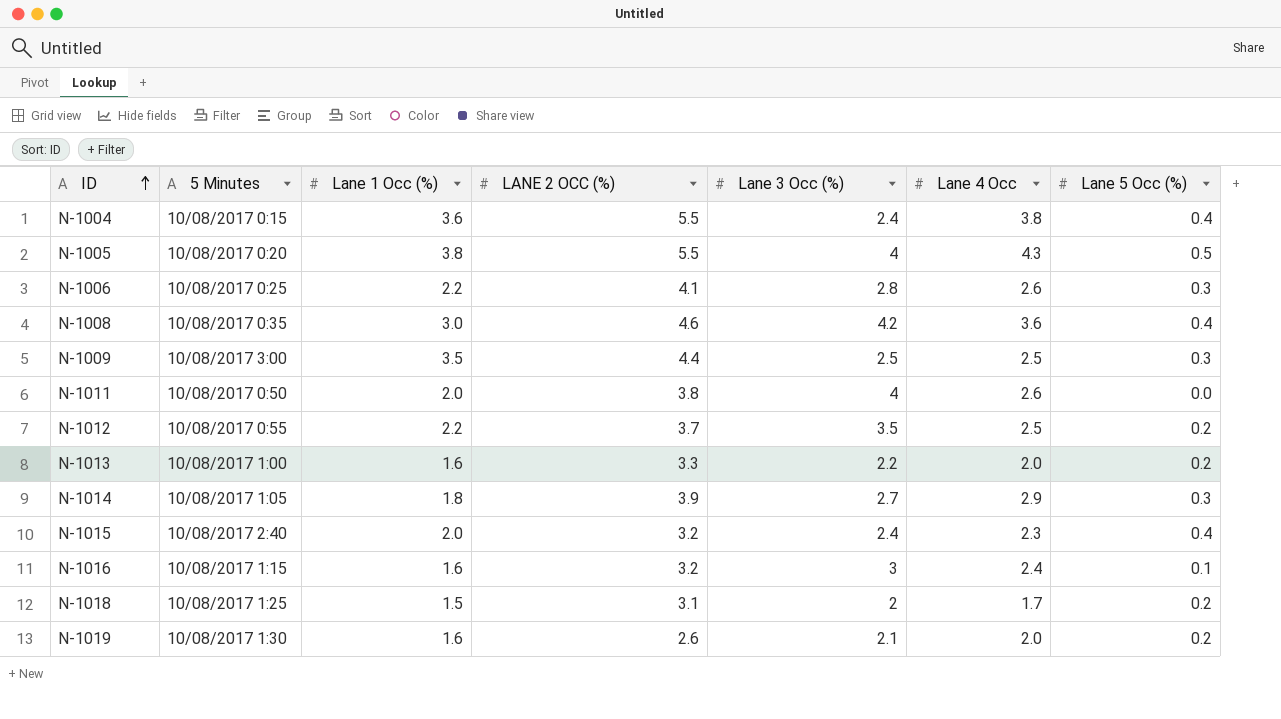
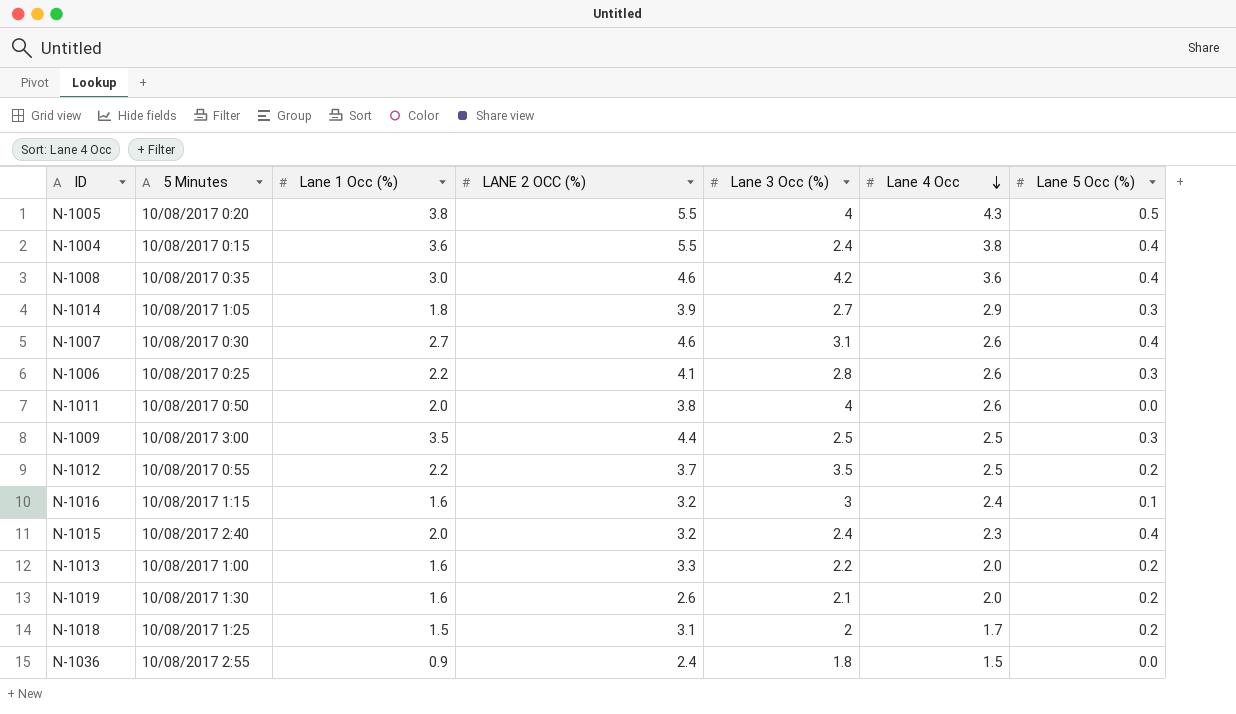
row order: ID ascending -> Lane 4 Occ descending
row N-1007: none -> 10/08/2017 0:30 | 2.7 | 4.6 | 3.1 | 2.6 | 0.4
row N-1036: none -> 10/08/2017 2:55 | 0.9 | 2.4 | 1.8 | 1.5 | 0.0

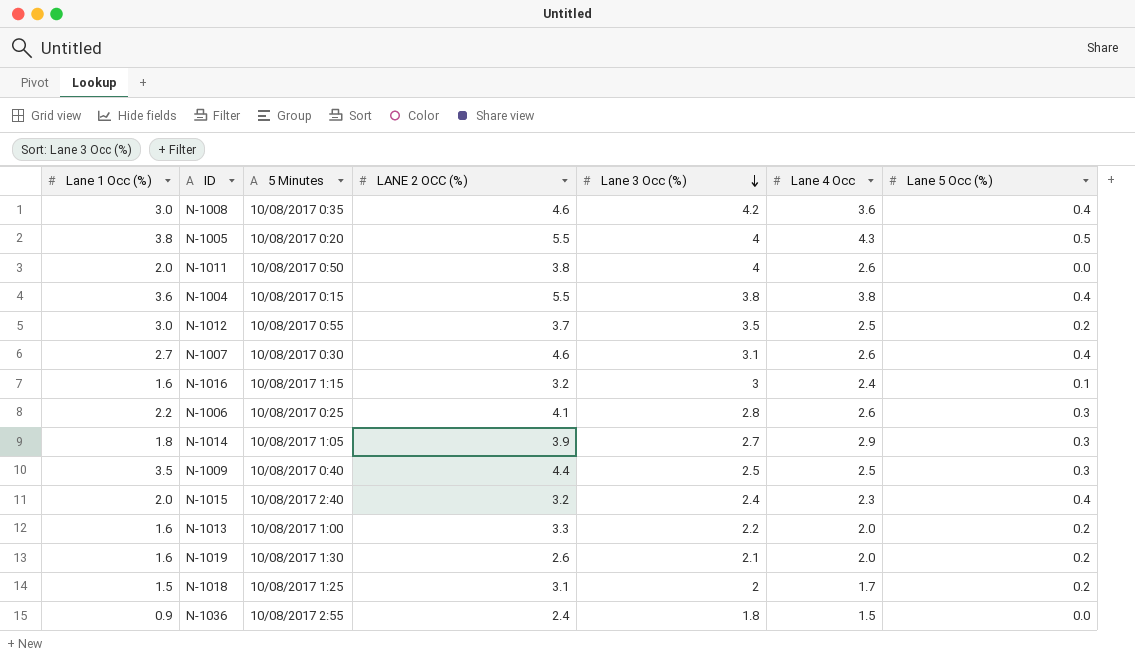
row order: Lane 4 Occ descending -> Lane 3 Occ (%) descending
column Lane 1 Occ (%) | position: 3 -> 1
N-1004 | Lane 3 Occ (%): 2.4 -> 3.8
N-1012 | Lane 1 Occ (%): 2.2 -> 3.0
N-1009 | 5 Minutes: 10/08/2017 3:00 -> 10/08/2017 0:40

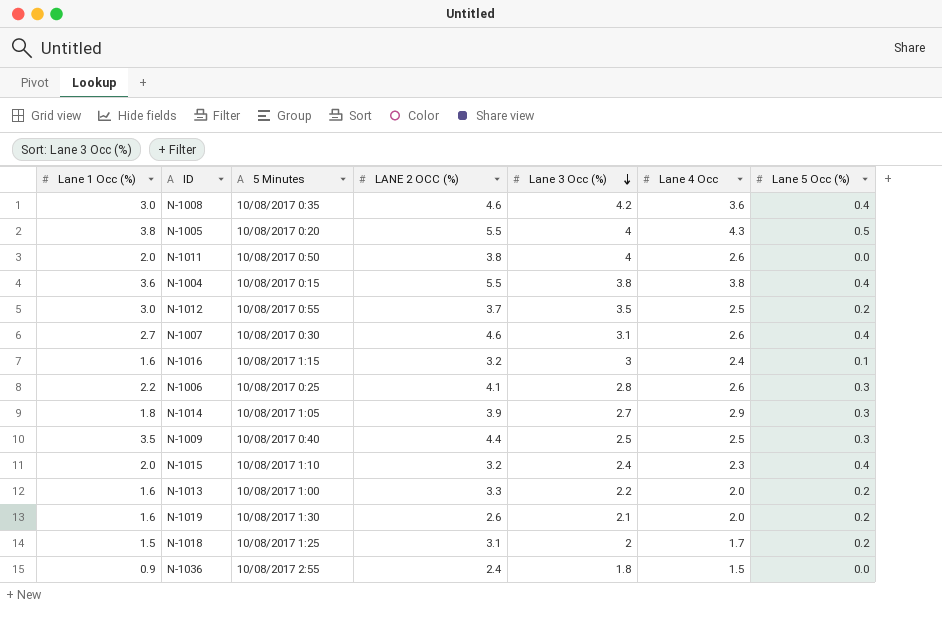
N-1015 | 5 Minutes: 10/08/2017 2:40 -> 10/08/2017 1:10

